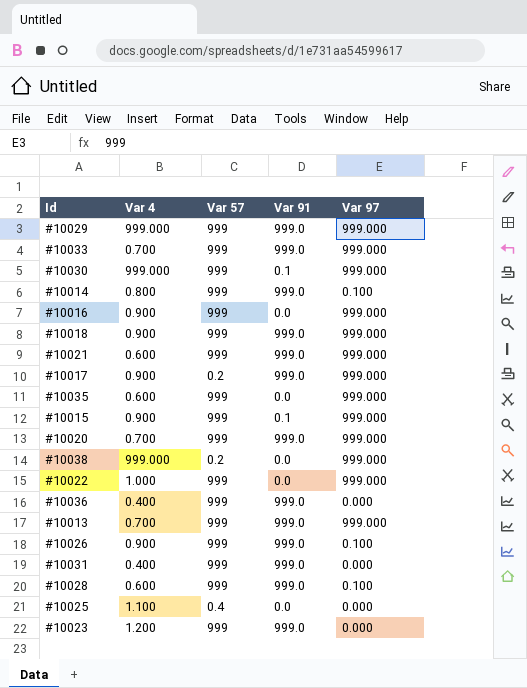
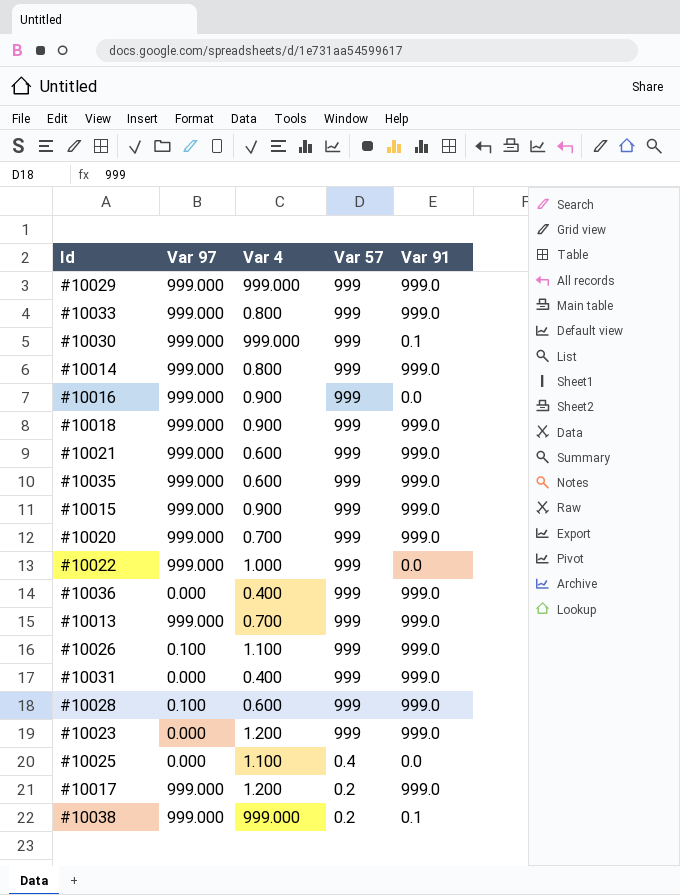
row order: none -> Var 57 descending
column Var 97 | position: 5 -> 2
#10033 | Var 4: 0.700 -> 0.800
#10014 | Var 97: 0.100 -> 999.000
#10035 | Var 91: 0.0 -> 999.0
#10015 | Var 91: 0.1 -> 999.0
#10026 | Var 4: 0.900 -> 1.100
#10017 | Var 4: 0.900 -> 1.200
#10038 | Var 91: 0.0 -> 0.1

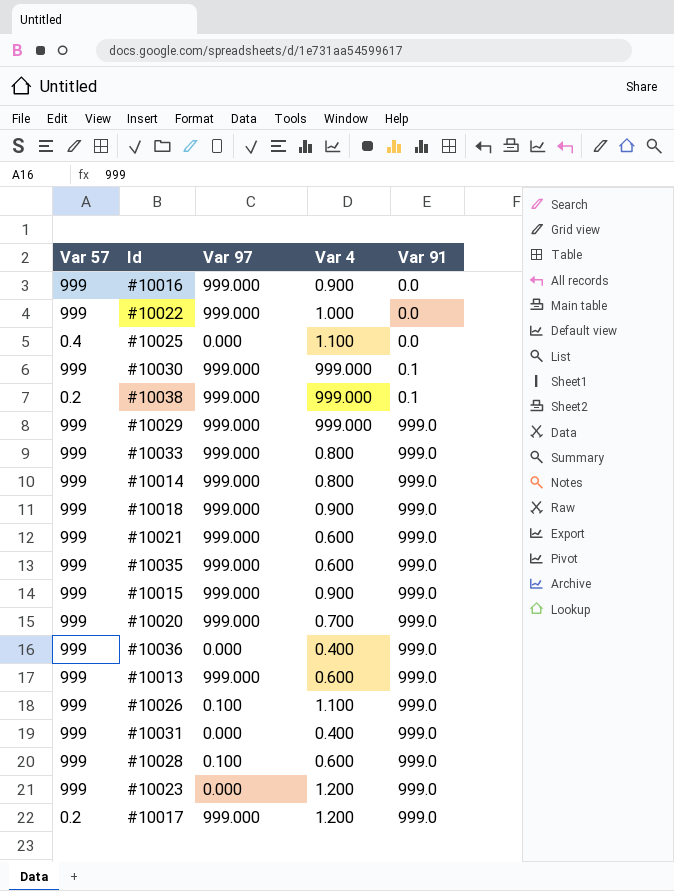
row order: Var 57 descending -> Var 91 ascending
column Var 57 | position: 4 -> 1
#10013 | Var 4: 0.700 -> 0.600

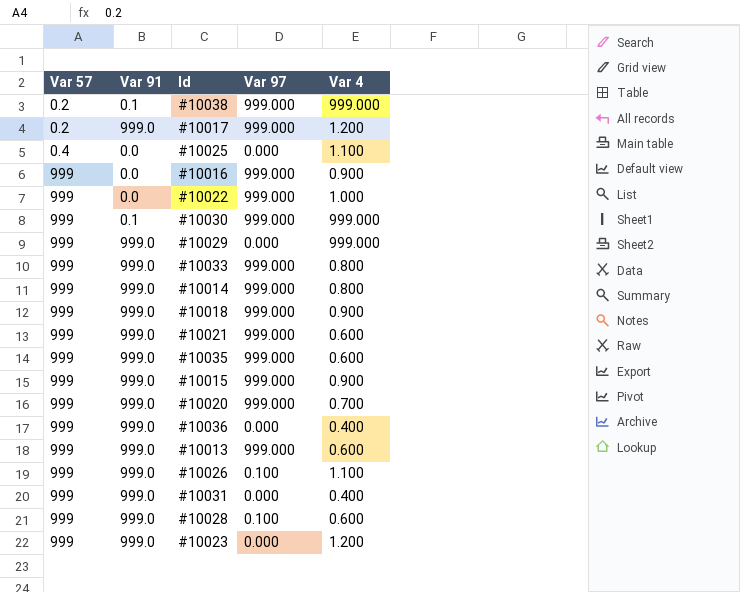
row order: Var 91 ascending -> Var 57 ascending
column Var 91 | position: 5 -> 2
#10029 | Var 97: 999.000 -> 0.000

